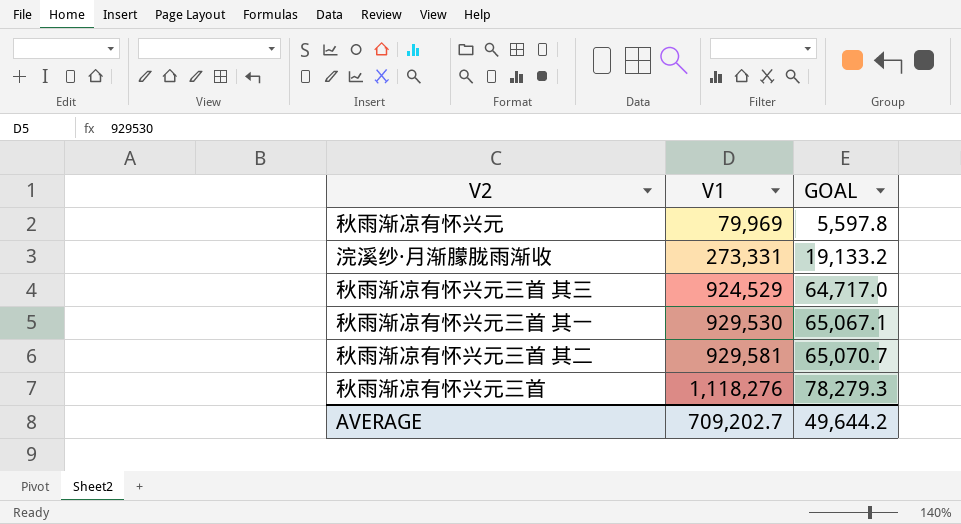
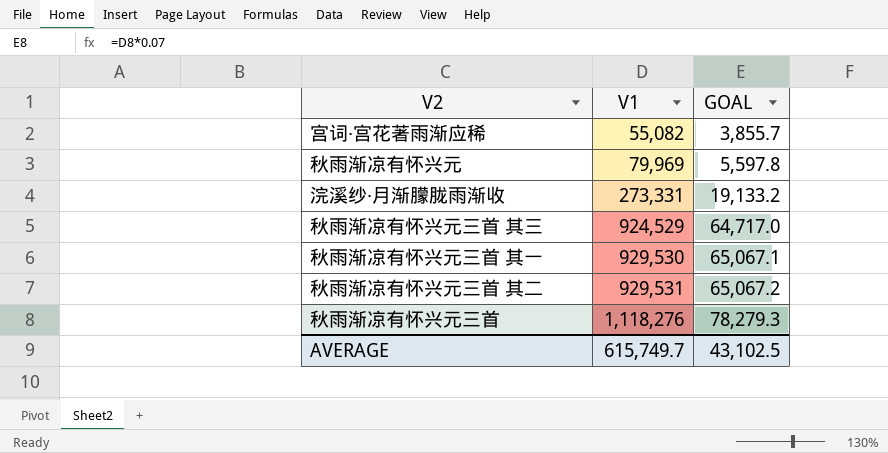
row 宫词·宫花著雨渐应稀: none -> 55,082 | 3,855.7
秋雨渐凉有怀兴元三首 其二 | V1: 929,581 -> 929,531
秋雨渐凉有怀兴元三首 其二 | GOAL: 65,070.7 -> 65,067.2
AVERAGE | V1: 709,202.7 -> 615,749.7
AVERAGE | GOAL: 49,644.2 -> 43,102.5

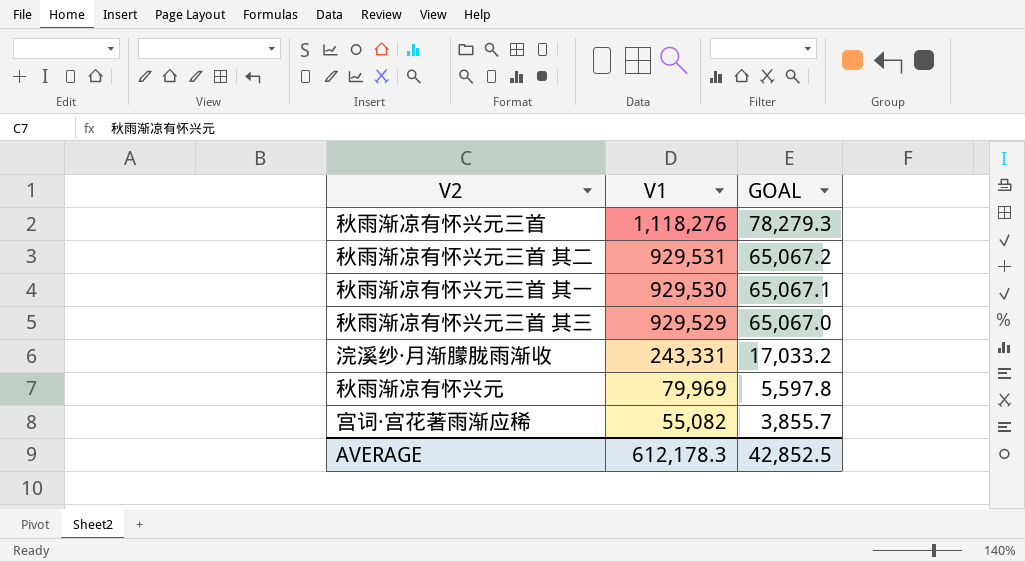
row order: V1 ascending -> V1 descending
秋雨渐凉有怀兴元三首 其三 | V1: 924,529 -> 929,529
秋雨渐凉有怀兴元三首 其三 | GOAL: 64,717.0 -> 65,067.0
浣溪纱·月渐朦胧雨渐收 | V1: 273,331 -> 243,331
浣溪纱·月渐朦胧雨渐收 | GOAL: 19,133.2 -> 17,033.2
AVERAGE | V1: 615,749.7 -> 612,178.3
AVERAGE | GOAL: 43,102.5 -> 42,852.5

